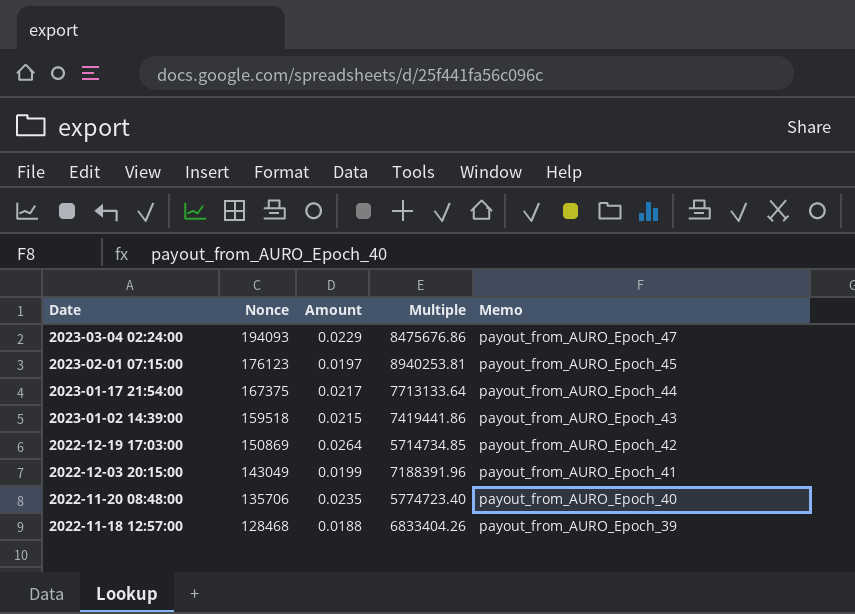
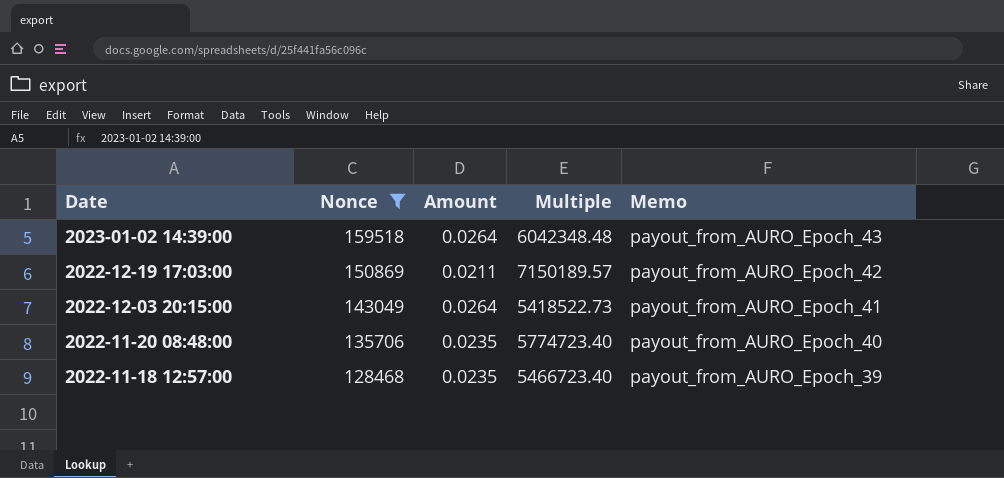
filter: none -> Nonce <= 159518
2023-01-02 14:39:00 | Amount: 0.0215 -> 0.0264
2023-01-02 14:39:00 | Multiple: 7419441.86 -> 6042348.48
2022-12-19 17:03:00 | Amount: 0.0264 -> 0.0211
2022-12-19 17:03:00 | Multiple: 5714734.85 -> 7150189.57
2022-12-03 20:15:00 | Amount: 0.0199 -> 0.0264
2022-12-03 20:15:00 | Multiple: 7188391.96 -> 5418522.73
2022-11-18 12:57:00 | Amount: 0.0188 -> 0.0235
2022-11-18 12:57:00 | Multiple: 6833404.26 -> 5466723.40

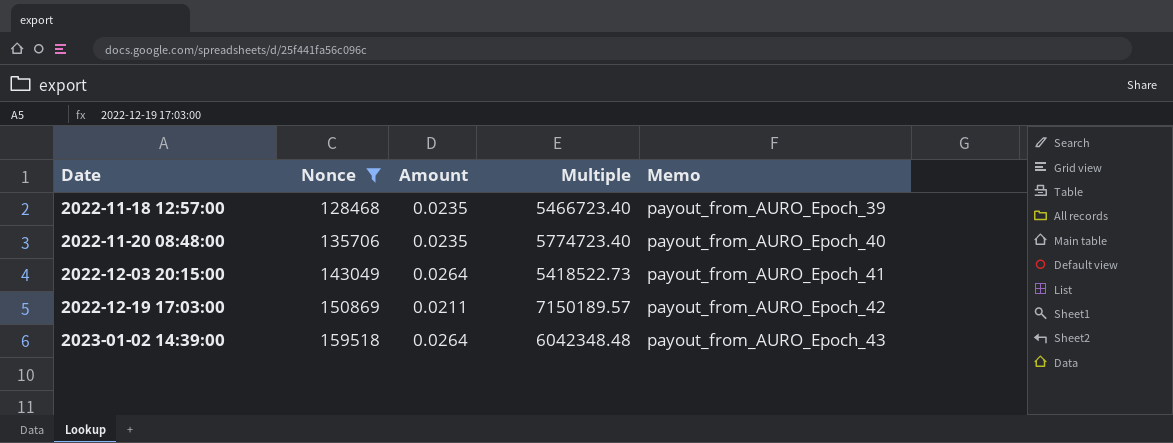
row order: Date descending -> Date ascending

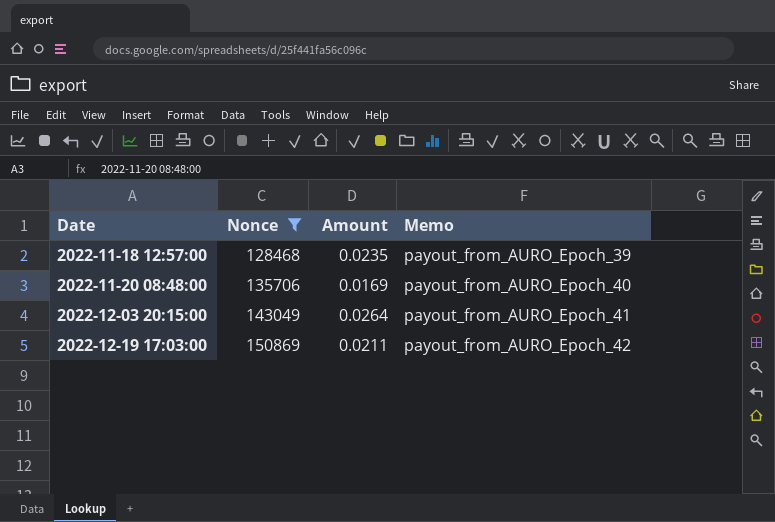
column Multiple | formula: [Nonce] / [Amount] -> none
row 2023-01-02 14:39:00: 159518 | 0.0264 | 6042348.48 | payout_from_AURO_Epoch_43 -> none
2022-11-20 08:48:00 | Amount: 0.0235 -> 0.0169

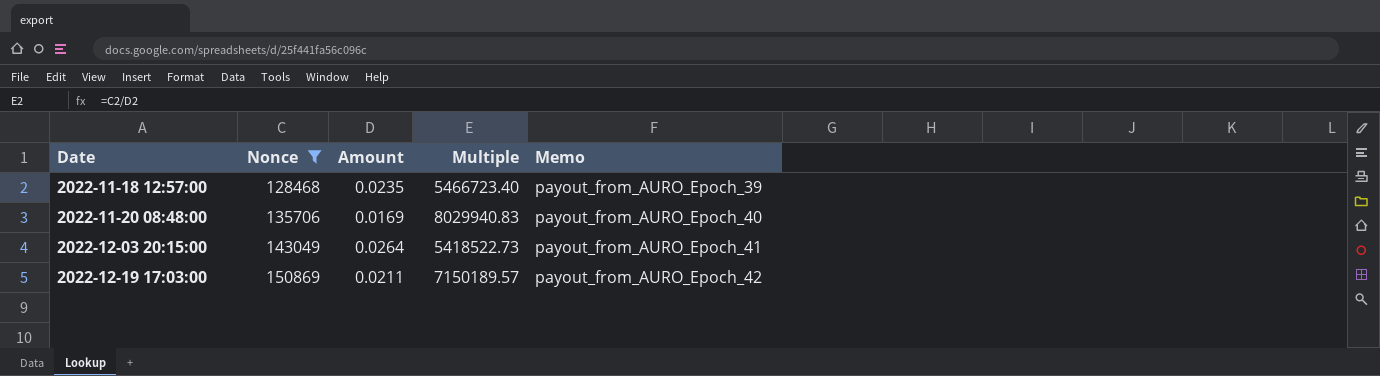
column Multiple | formula: none -> [Nonce] / [Amount]

